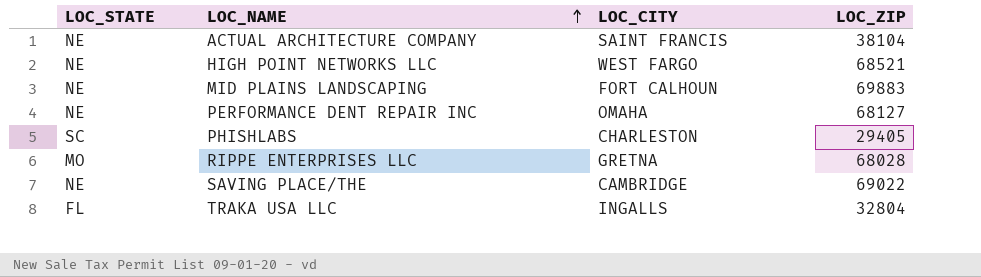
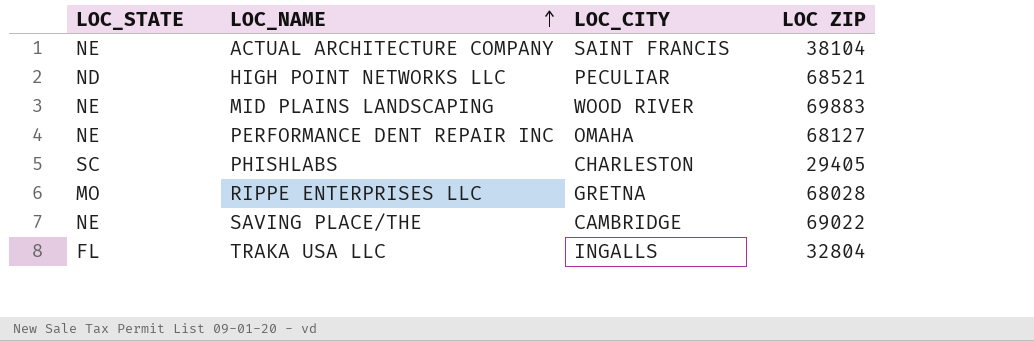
column name: LOC_ZIP -> LOC ZIP
HIGH POINT NETWORKS LLC | LOC_STATE: NE -> ND
HIGH POINT NETWORKS LLC | LOC_CITY: WEST FARGO -> PECULIAR
MID PLAINS LANDSCAPING | LOC_CITY: FORT CALHOUN -> WOOD RIVER

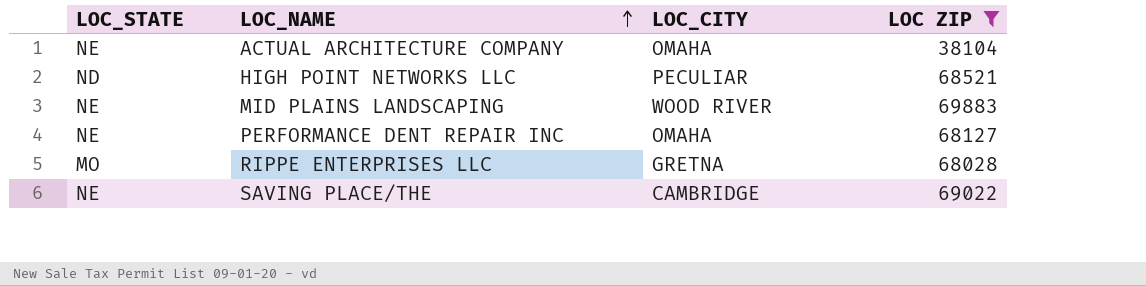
filter: none -> LOC ZIP >= 38104
ACTUAL ARCHITECTURE COMPANY | LOC_CITY: SAINT FRANCIS -> OMAHA

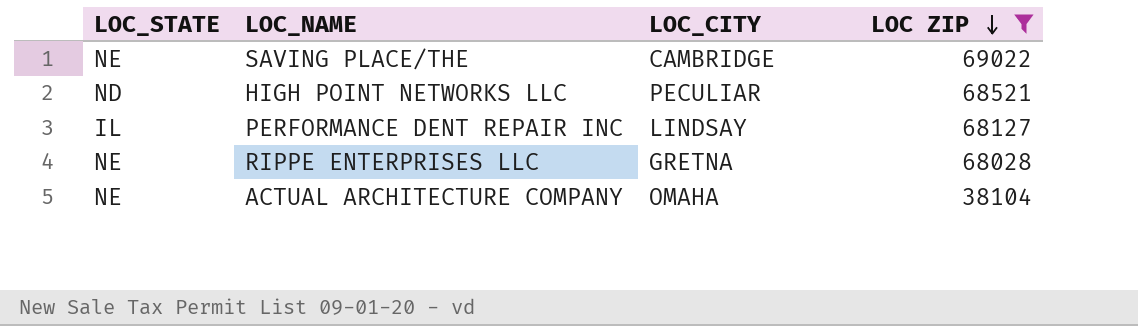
row order: LOC_NAME ascending -> LOC ZIP descending
row MID PLAINS LANDSCAPING: NE | WOOD RIVER | 69883 -> none
PERFORMANCE DENT REPAIR INC | LOC_STATE: NE -> IL
PERFORMANCE DENT REPAIR INC | LOC_CITY: OMAHA -> LINDSAY
RIPPE ENTERPRISES LLC | LOC_STATE: MO -> NE

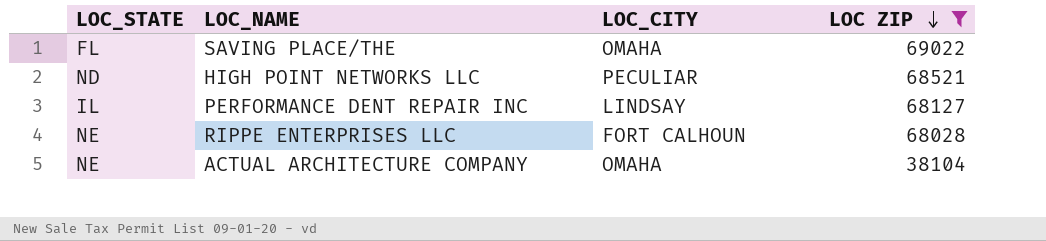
SAVING PLACE/THE | LOC_STATE: NE -> FL
SAVING PLACE/THE | LOC_CITY: CAMBRIDGE -> OMAHA
RIPPE ENTERPRISES LLC | LOC_CITY: GRETNA -> FORT CALHOUN

